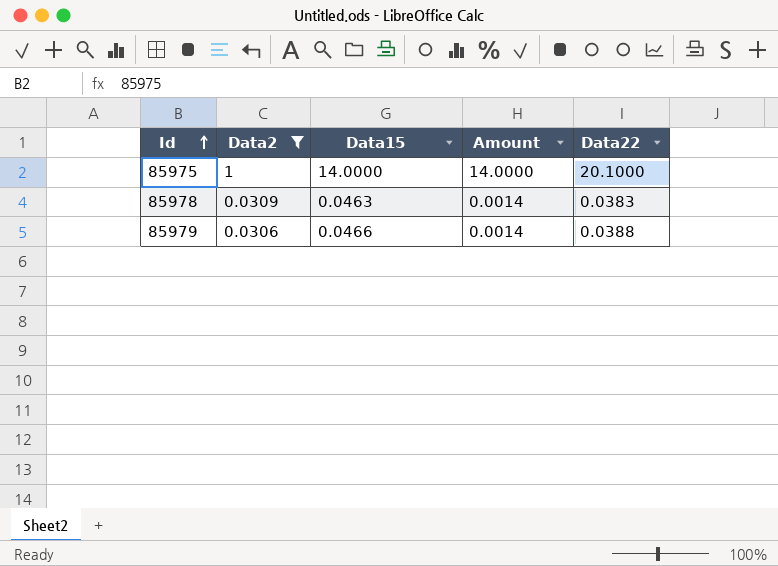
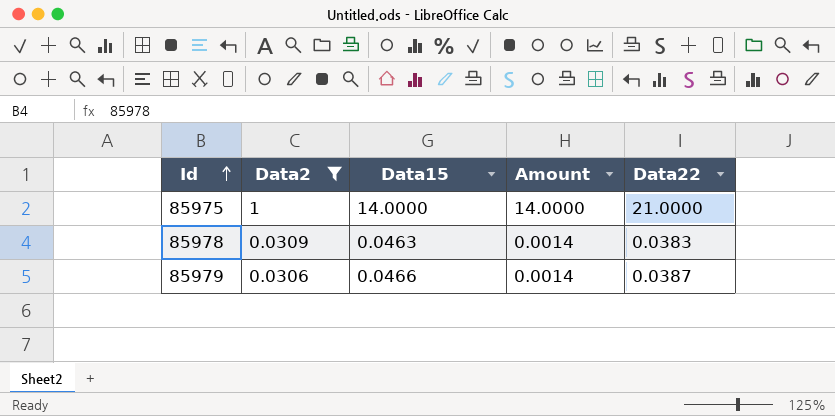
85975 | Data22: 20.1000 -> 21.0000
85979 | Data22: 0.0388 -> 0.0387

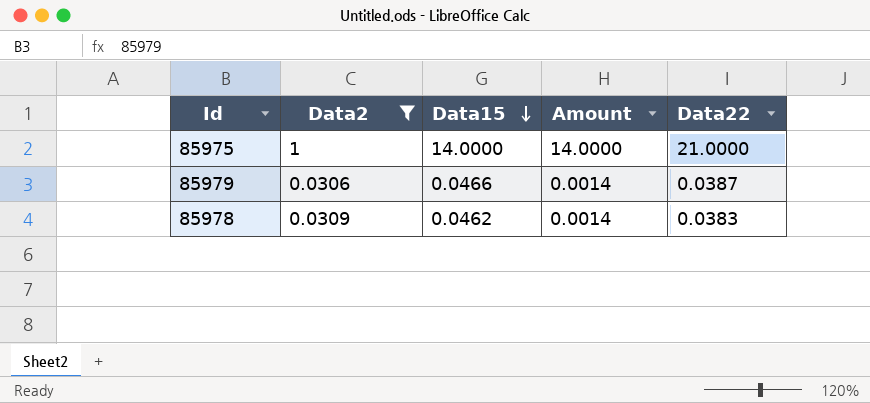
row order: Id ascending -> Data15 descending
85978 | Data15: 0.0463 -> 0.0462

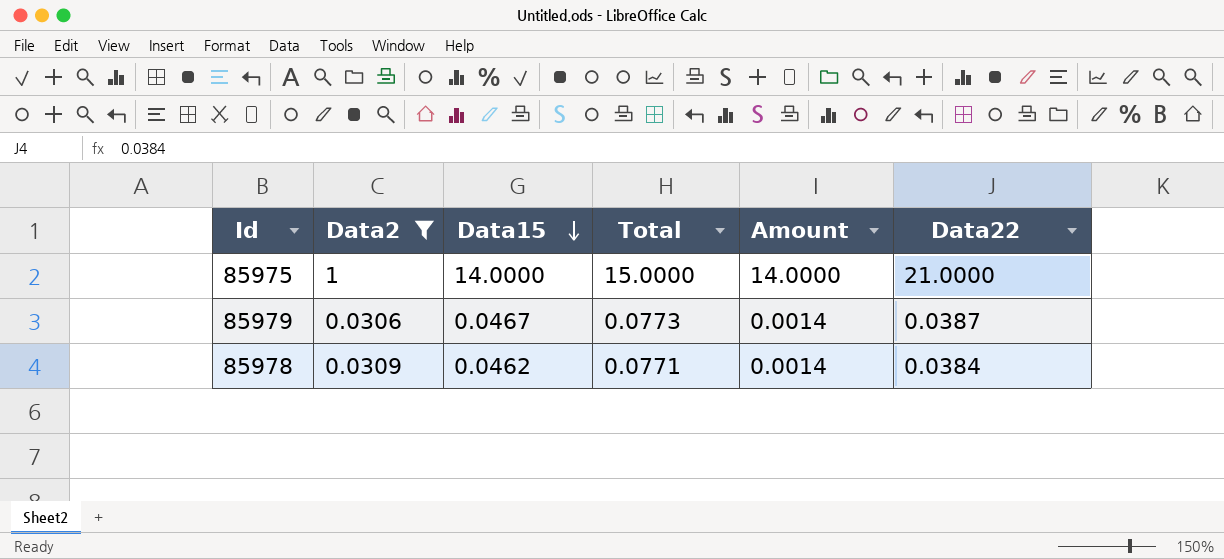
column Total | formula: none -> [Data2] + [Data15]
85979 | Data15: 0.0466 -> 0.0467
85978 | Data22: 0.0383 -> 0.0384

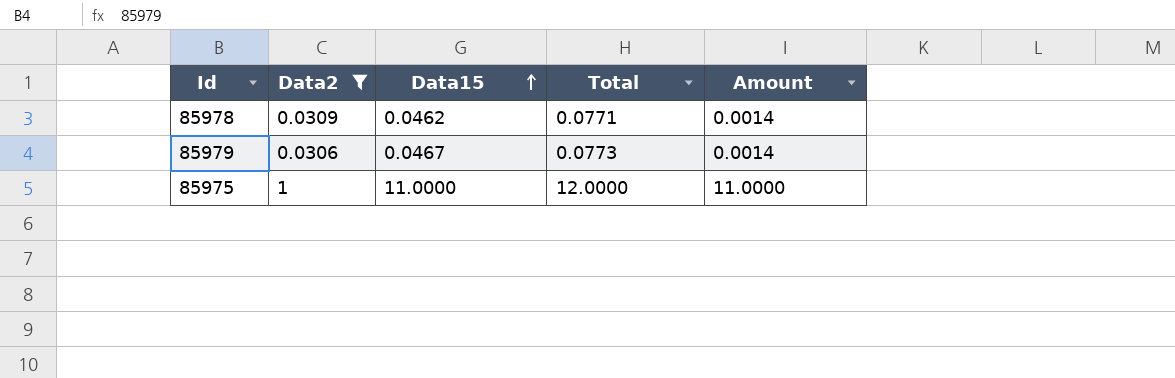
row order: Data15 descending -> Data15 ascending
column Data22 | position: 6 -> none
85975 | Data15: 14.0000 -> 11.0000
85975 | Total: 15.0000 -> 12.0000
85975 | Amount: 14.0000 -> 11.0000

